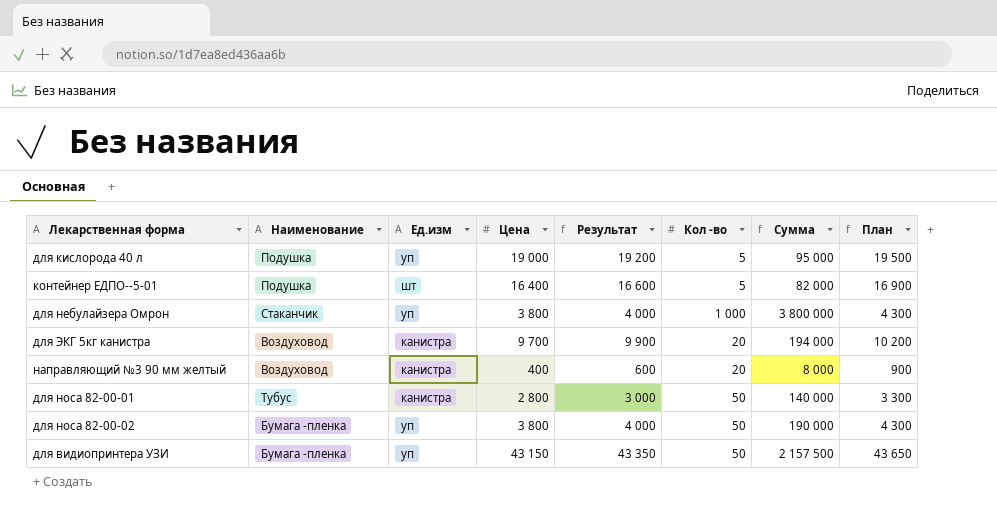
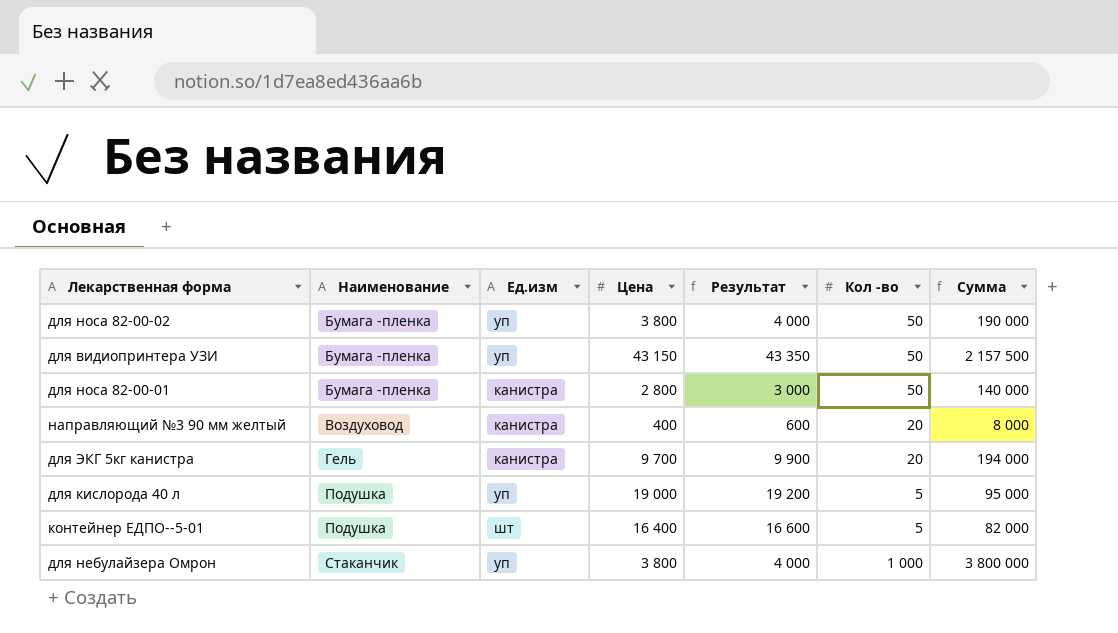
row order: none -> Наименование ascending
column План | formula: [Цена] + 500 -> none
для носа 82-00-01 | Наименование: Тубус -> Бумага -пленка
для ЭКГ 5кг канистра | Наименование: Воздуховод -> Гель

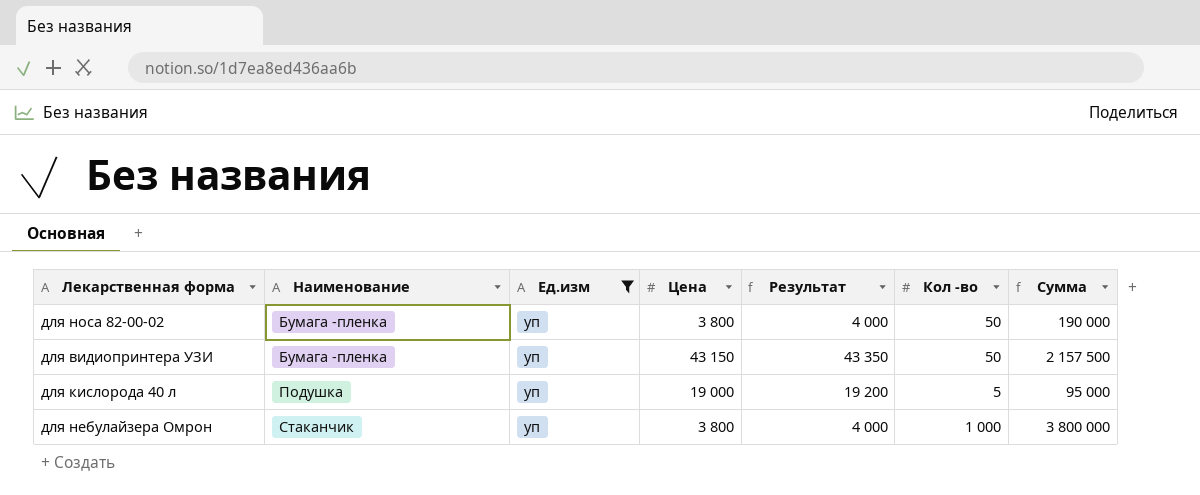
filter: none -> Ед.изм = уп

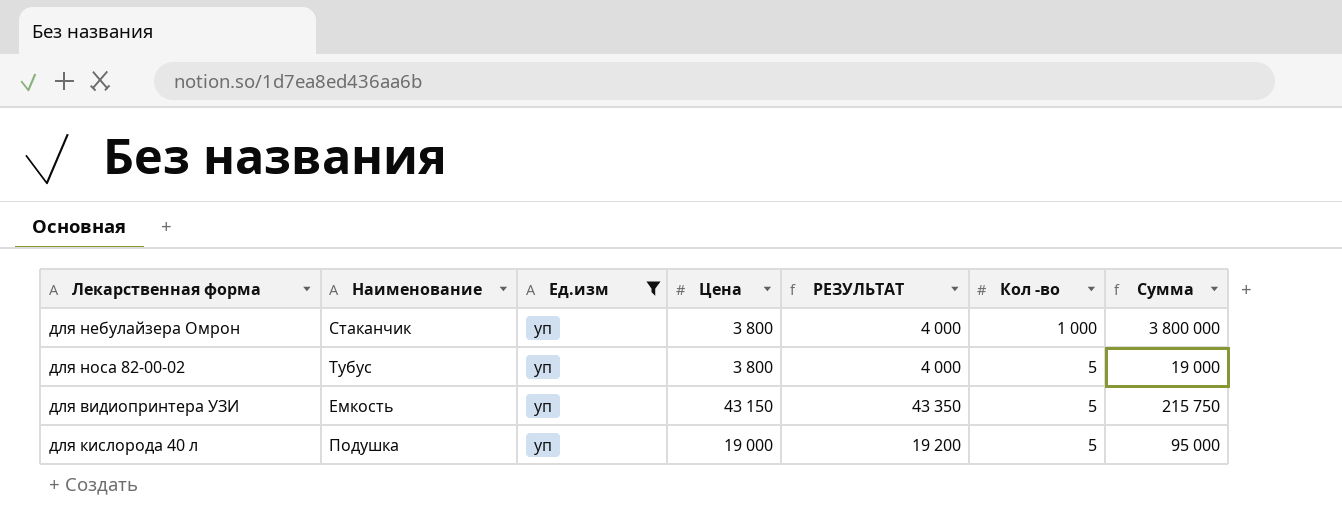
row order: Наименование ascending -> Кол -во descending
column name: Результат -> РЕЗУЛЬТАТ
для носа 82-00-02 | Наименование: Бумага -пленка -> Тубус
для носа 82-00-02 | Кол -во: 50 -> 5
для носа 82-00-02 | Сумма: 190 000 -> 19 000
для видиопринтера УЗИ | Наименование: Бумага -пленка -> Емкость
для видиопринтера УЗИ | Кол -во: 50 -> 5
для видиопринтера УЗИ | Сумма: 2 157 500 -> 215 750

